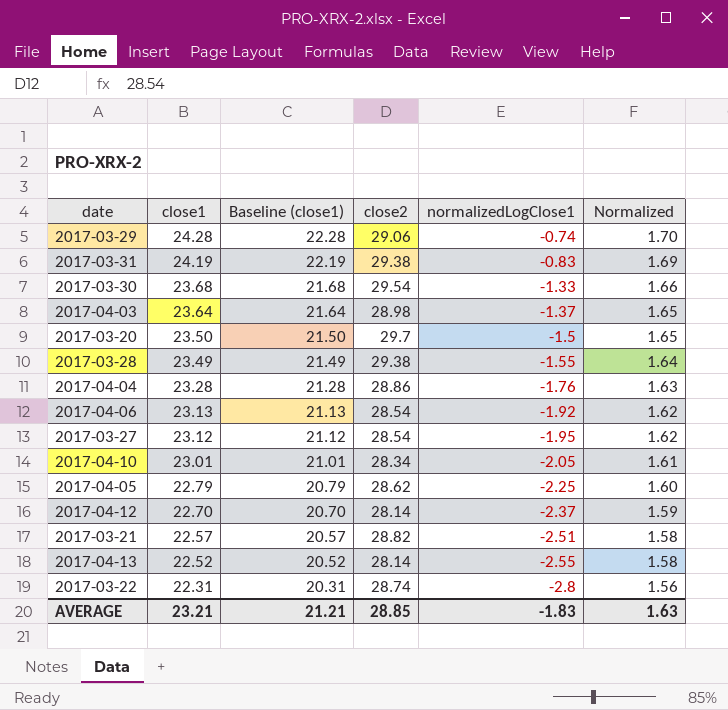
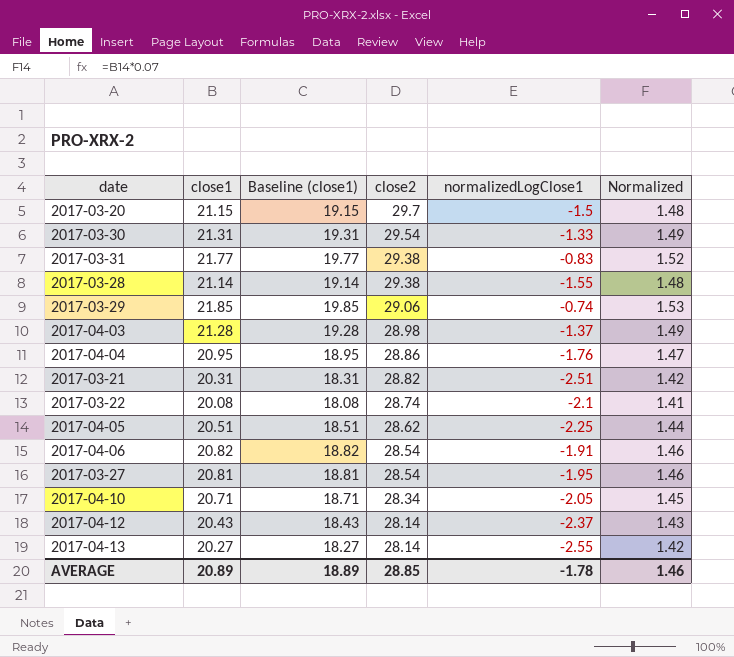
row order: close1 descending -> close2 descending
2017-03-20 | close1: 23.50 -> 21.15
2017-03-20 | Baseline (close1): 21.50 -> 19.15
2017-03-20 | Normalized: 1.65 -> 1.48
2017-03-30 | close1: 23.68 -> 21.31
2017-03-30 | Baseline (close1): 21.68 -> 19.31
2017-03-30 | Normalized: 1.66 -> 1.49
2017-03-31 | close1: 24.19 -> 21.77
2017-03-31 | Baseline (close1): 22.19 -> 19.77
2017-03-31 | Normalized: 1.69 -> 1.52
2017-03-28 | close1: 23.49 -> 21.14
2017-03-28 | Baseline (close1): 21.49 -> 19.14
2017-03-28 | Normalized: 1.64 -> 1.48
2017-03-29 | close1: 24.28 -> 21.85
2017-03-29 | Baseline (close1): 22.28 -> 19.85
2017-03-29 | Normalized: 1.70 -> 1.53
2017-04-03 | close1: 23.64 -> 21.28
2017-04-03 | Baseline (close1): 21.64 -> 19.28
2017-04-03 | Normalized: 1.65 -> 1.49
2017-04-04 | close1: 23.28 -> 20.95
2017-04-04 | Baseline (close1): 21.28 -> 18.95
2017-04-04 | Normalized: 1.63 -> 1.47
2017-03-21 | close1: 22.57 -> 20.31
2017-03-21 | Baseline (close1): 20.57 -> 18.31
2017-03-21 | Normalized: 1.58 -> 1.42
2017-03-22 | close1: 22.31 -> 20.08
2017-03-22 | Baseline (close1): 20.31 -> 18.08
2017-03-22 | normalizedLogClose1: -2.8 -> -2.1
2017-03-22 | Normalized: 1.56 -> 1.41
2017-04-05 | close1: 22.79 -> 20.51
2017-04-05 | Baseline (close1): 20.79 -> 18.51
2017-04-05 | Normalized: 1.60 -> 1.44
2017-04-06 | close1: 23.13 -> 20.82
2017-04-06 | Baseline (close1): 21.13 -> 18.82
2017-04-06 | normalizedLogClose1: -1.92 -> -1.91
2017-04-06 | Normalized: 1.62 -> 1.46
2017-03-27 | close1: 23.12 -> 20.81
2017-03-27 | Baseline (close1): 21.12 -> 18.81
2017-03-27 | Normalized: 1.62 -> 1.46
2017-04-10 | close1: 23.01 -> 20.71
2017-04-10 | Baseline (close1): 21.01 -> 18.71
2017-04-10 | Normalized: 1.61 -> 1.45
2017-04-12 | close1: 22.70 -> 20.43
2017-04-12 | Baseline (close1): 20.70 -> 18.43
2017-04-12 | Normalized: 1.59 -> 1.43
2017-04-13 | close1: 22.52 -> 20.27
2017-04-13 | Baseline (close1): 20.52 -> 18.27
2017-04-13 | Normalized: 1.58 -> 1.42
AVERAGE | close1: 23.21 -> 20.89
AVERAGE | Baseline (close1): 21.21 -> 18.89
AVERAGE | normalizedLogClose1: -1.83 -> -1.78
AVERAGE | Normalized: 1.63 -> 1.46

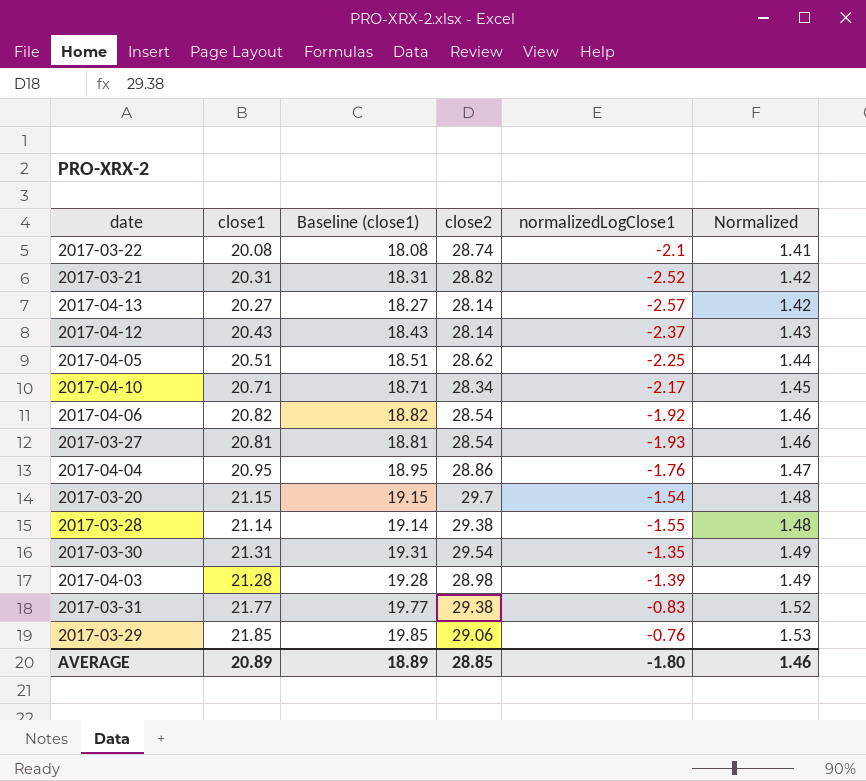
row order: close2 descending -> Normalized ascending
2017-03-21 | normalizedLogClose1: -2.51 -> -2.52
2017-04-13 | normalizedLogClose1: -2.55 -> -2.57
2017-04-10 | normalizedLogClose1: -2.05 -> -2.17
2017-04-06 | normalizedLogClose1: -1.91 -> -1.92
2017-03-27 | normalizedLogClose1: -1.95 -> -1.93
2017-03-20 | normalizedLogClose1: -1.5 -> -1.54
2017-03-30 | normalizedLogClose1: -1.33 -> -1.35
2017-04-03 | normalizedLogClose1: -1.37 -> -1.39
2017-03-29 | normalizedLogClose1: -0.74 -> -0.76
AVERAGE | normalizedLogClose1: -1.78 -> -1.80

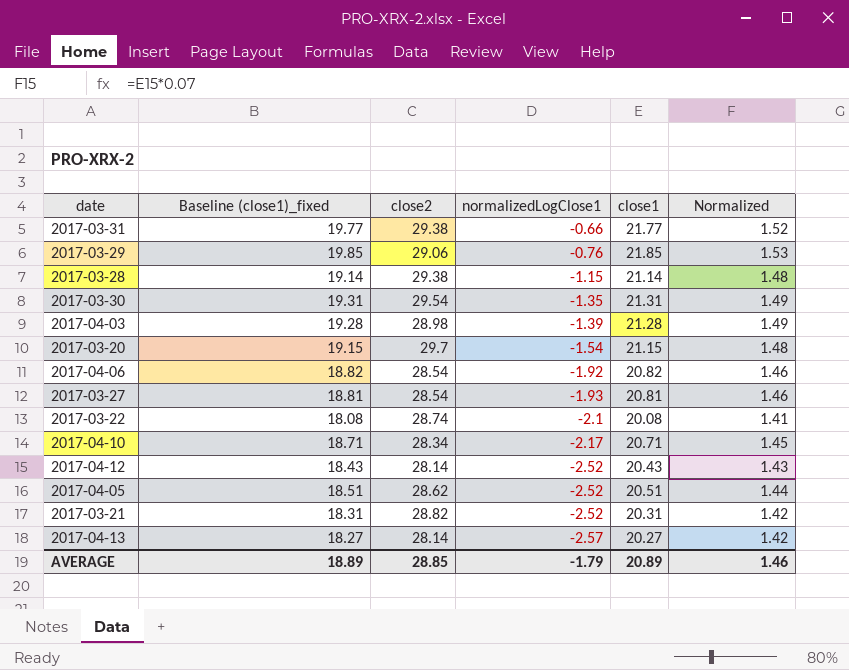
row order: Normalized ascending -> normalizedLogClose1 descending
column name: Baseline (close1) -> Baseline (close1)_fixed
column close1 | position: 2 -> 5
row 2017-04-04: 20.95 | 18.95 | 28.86 | -1.76 | 1.47 -> none
2017-03-31 | normalizedLogClose1: -0.83 -> -0.66
2017-03-28 | normalizedLogClose1: -1.55 -> -1.15
2017-04-12 | normalizedLogClose1: -2.37 -> -2.52
2017-04-05 | normalizedLogClose1: -2.25 -> -2.52
AVERAGE | normalizedLogClose1: -1.80 -> -1.79

